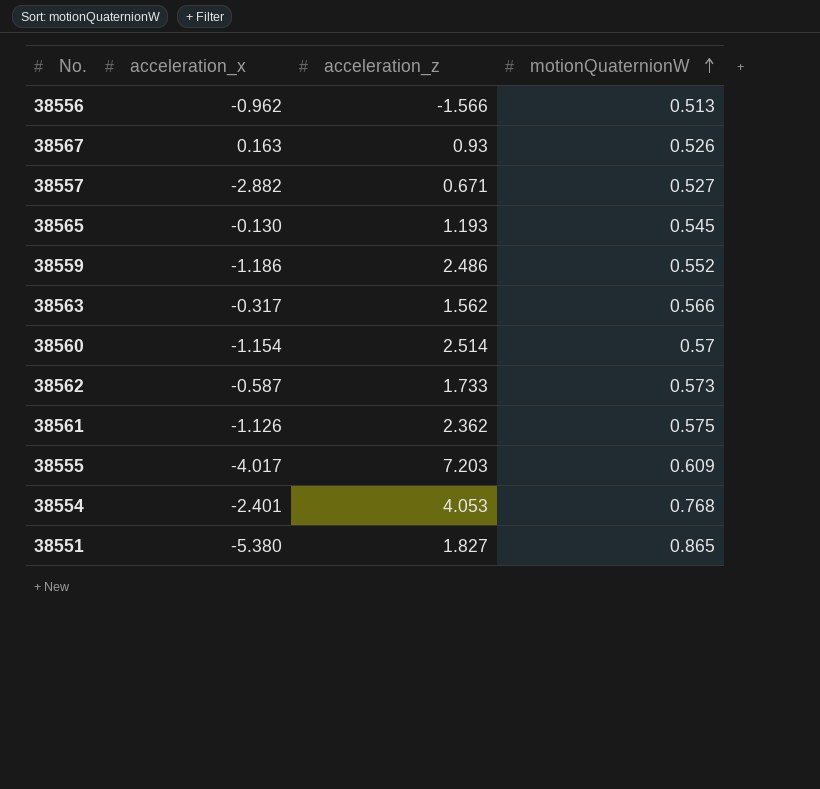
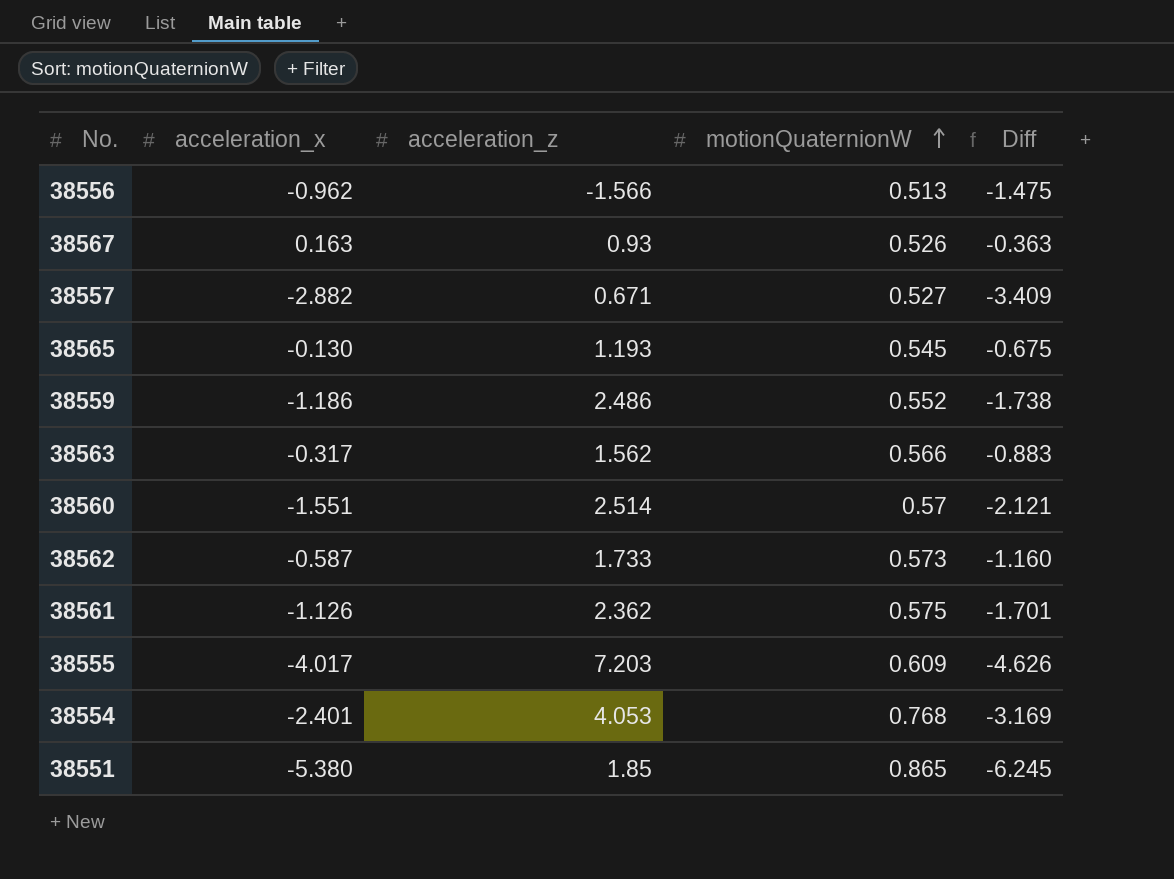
column Diff | formula: none -> [acceleration_x] - [motionQuaternionW]
38560 | acceleration_x: -1.154 -> -1.551
38551 | acceleration_z: 1.827 -> 1.85

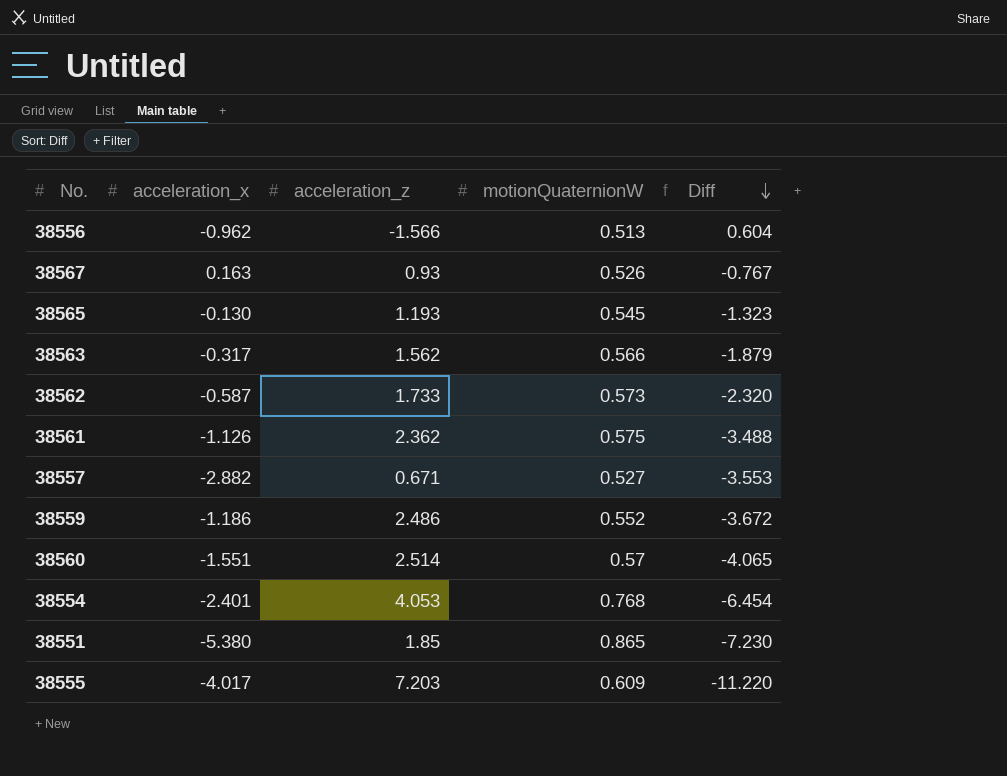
row order: motionQuaternionW ascending -> Diff descending
column Diff | formula: [acceleration_x] - [motionQuaternionW] -> [acceleration_x] - [acceleration_z]

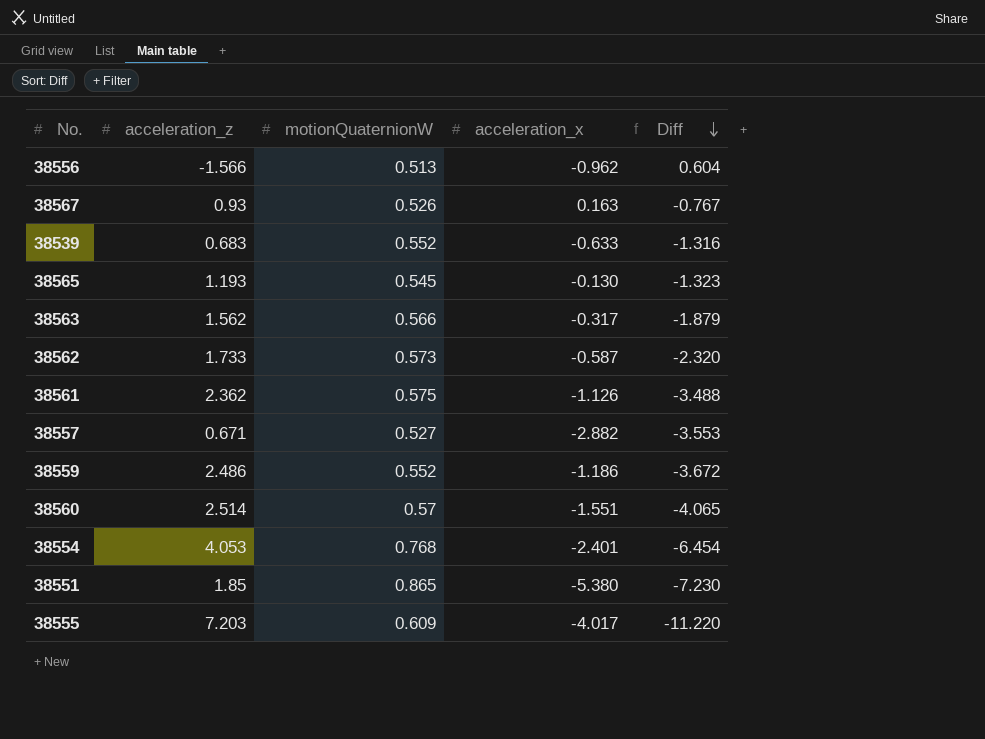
column acceleration_x | position: 2 -> 4
row 38539: none -> 0.683 | 0.552 | -0.633 | -1.316

